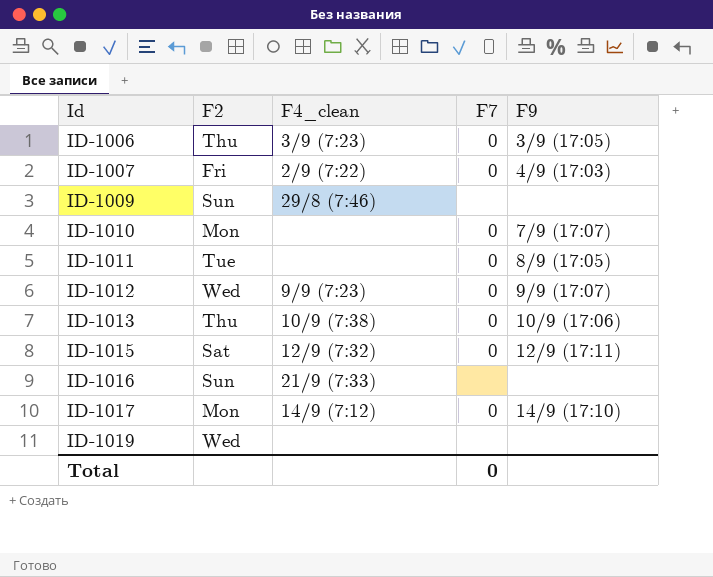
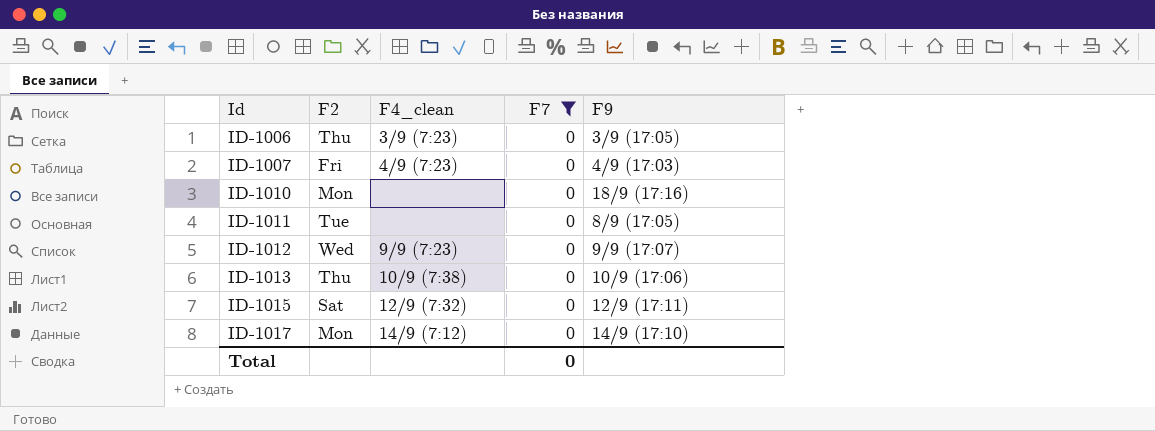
filter: none -> F7 = 0
ID-1007 | F4_clean: 2/9 (7:22) -> 4/9 (7:23)
ID-1010 | F9: 7/9 (17:07) -> 18/9 (17:16)

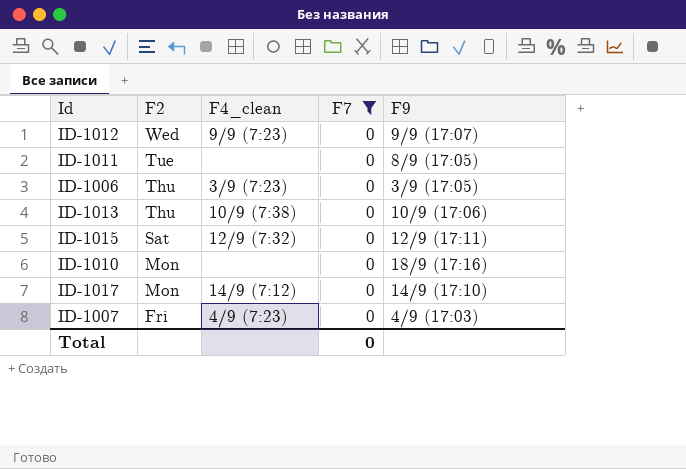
row order: Id ascending -> F2 descending

